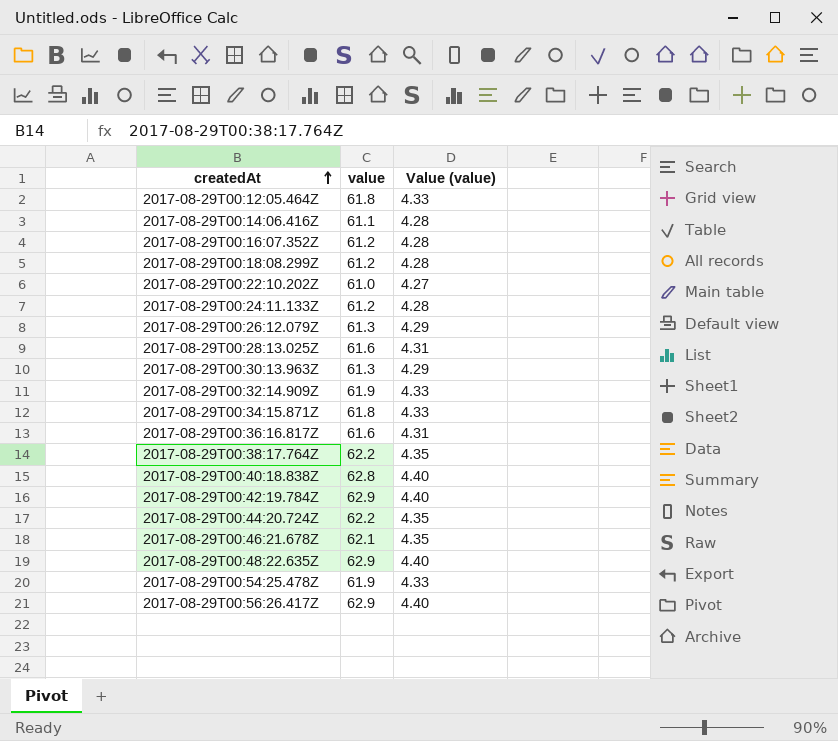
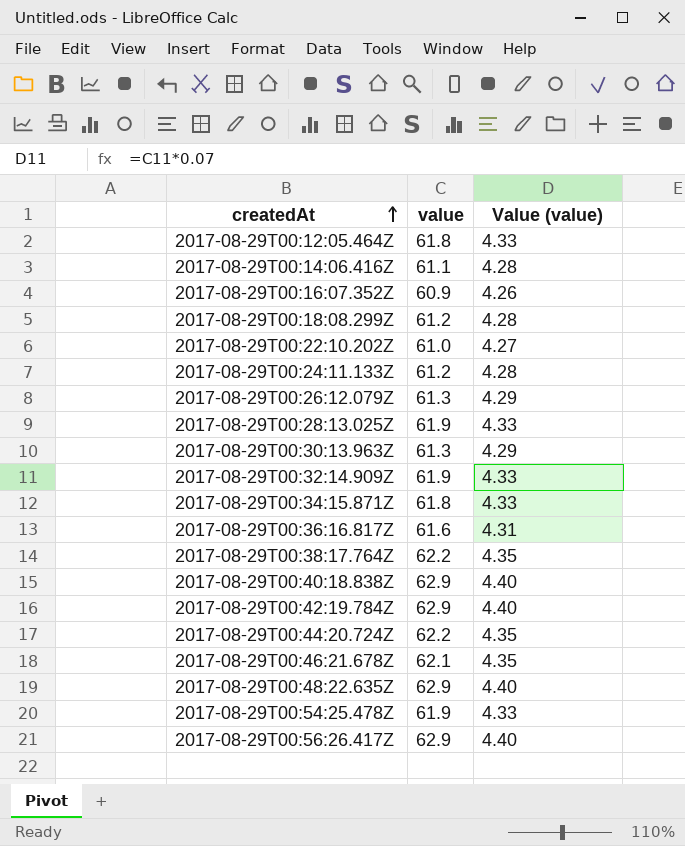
2017-08-29T00:16:07.352Z | value: 61.2 -> 60.9
2017-08-29T00:16:07.352Z | Value (value): 4.28 -> 4.26
2017-08-29T00:28:13.025Z | value: 61.6 -> 61.9
2017-08-29T00:28:13.025Z | Value (value): 4.31 -> 4.33
2017-08-29T00:40:18.838Z | value: 62.8 -> 62.9

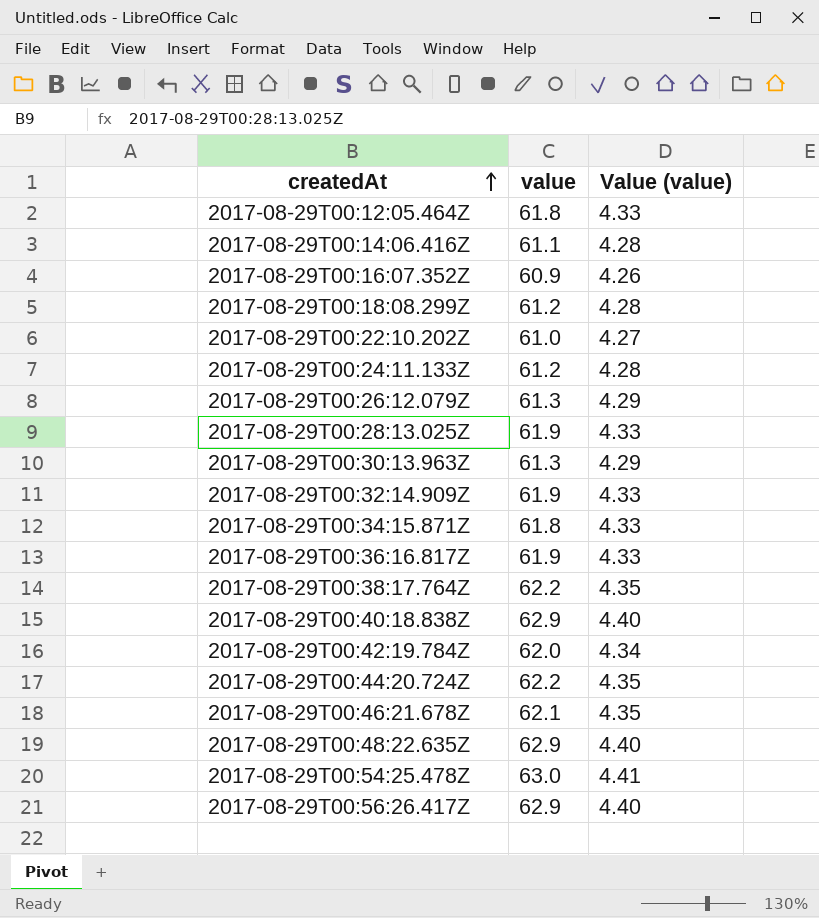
2017-08-29T00:36:16.817Z | value: 61.6 -> 61.9
2017-08-29T00:36:16.817Z | Value (value): 4.31 -> 4.33
2017-08-29T00:42:19.784Z | value: 62.9 -> 62.0
2017-08-29T00:42:19.784Z | Value (value): 4.40 -> 4.34
2017-08-29T00:54:25.478Z | value: 61.9 -> 63.0
2017-08-29T00:54:25.478Z | Value (value): 4.33 -> 4.41

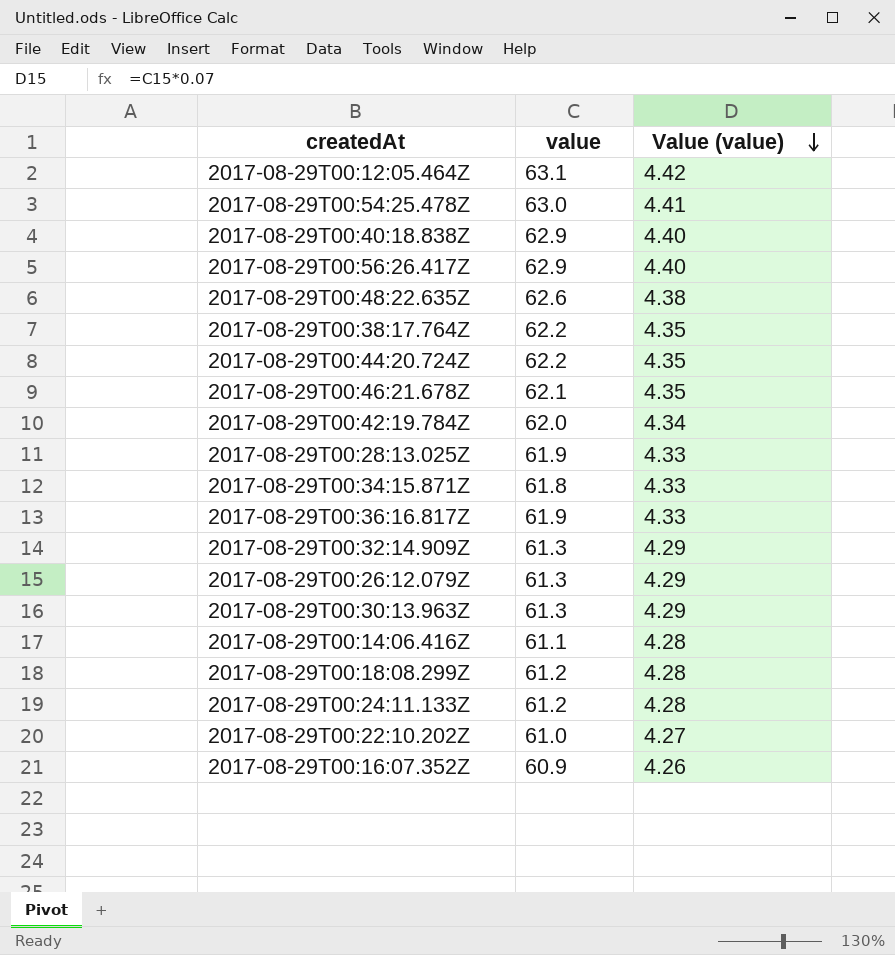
row order: createdAt ascending -> Value (value) descending
2017-08-29T00:12:05.464Z | value: 61.8 -> 63.1
2017-08-29T00:12:05.464Z | Value (value): 4.33 -> 4.42
2017-08-29T00:48:22.635Z | value: 62.9 -> 62.6
2017-08-29T00:48:22.635Z | Value (value): 4.40 -> 4.38
2017-08-29T00:32:14.909Z | value: 61.9 -> 61.3
2017-08-29T00:32:14.909Z | Value (value): 4.33 -> 4.29

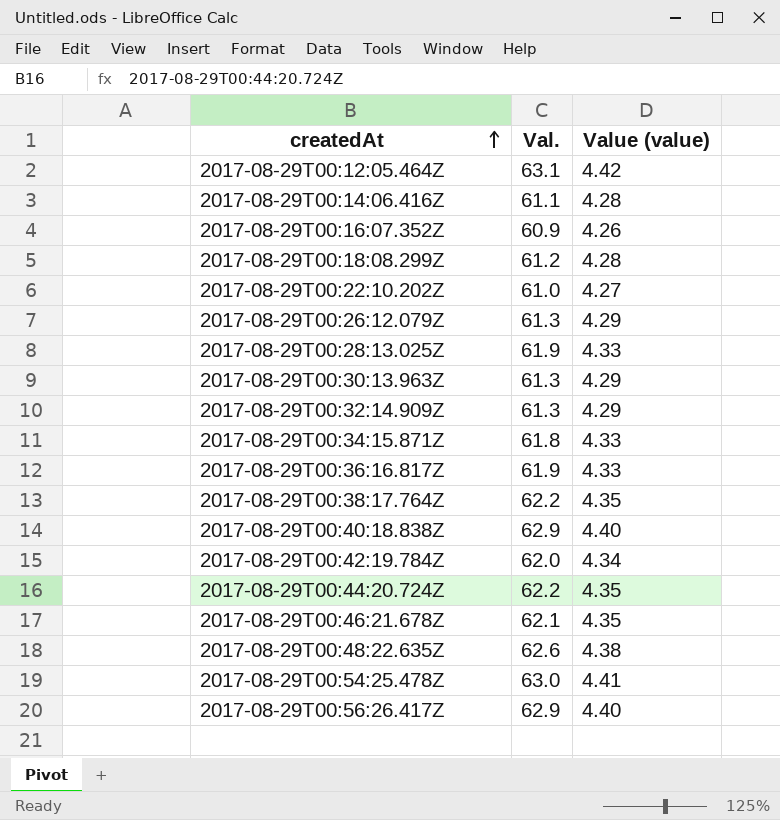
row order: Value (value) descending -> createdAt ascending
column name: value -> Val.
row 2017-08-29T00:24:11.133Z: 61.2 | 4.28 -> none

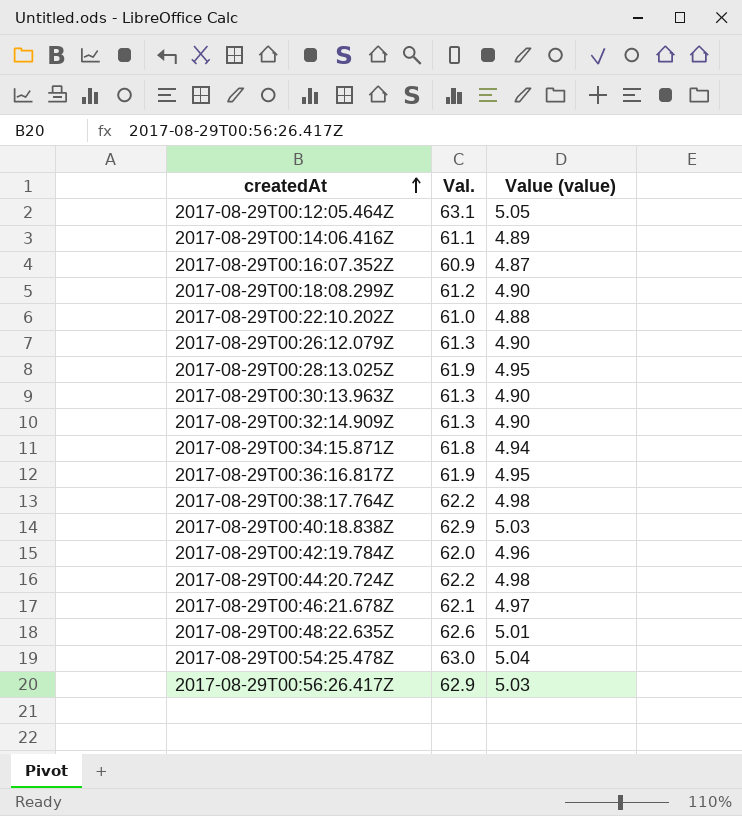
column Value (value) | formula: [Val.] * 0.07 -> [Val.] * 0.08

